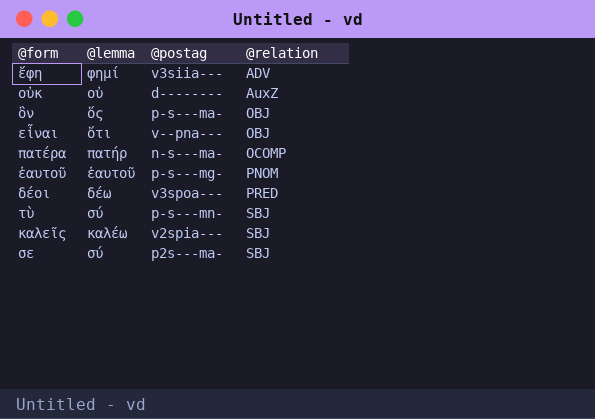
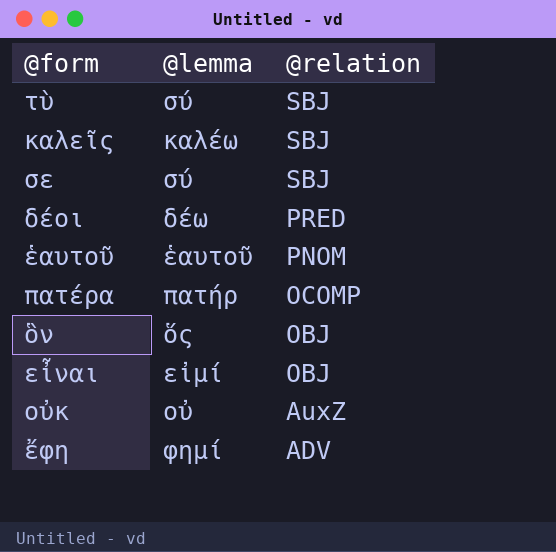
row order: @relation ascending -> @relation descending
column @postag | position: 3 -> none
εἶναι | @lemma: ὅτι -> εἰμί

